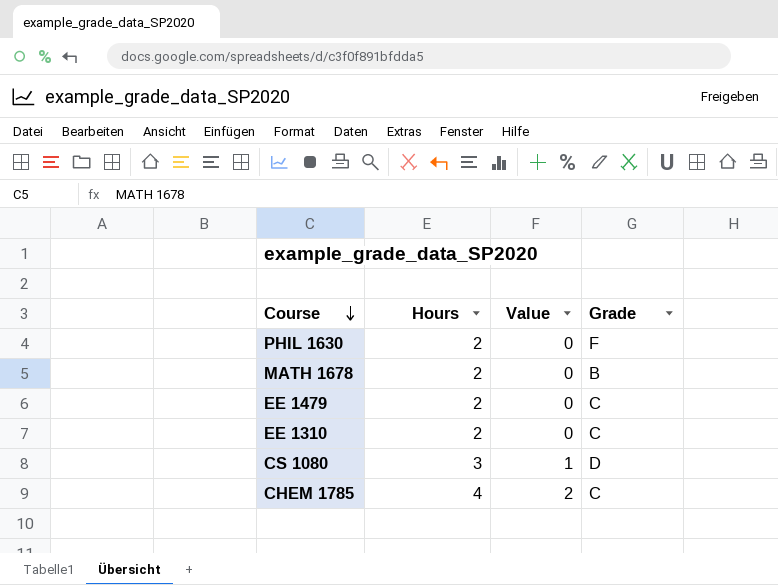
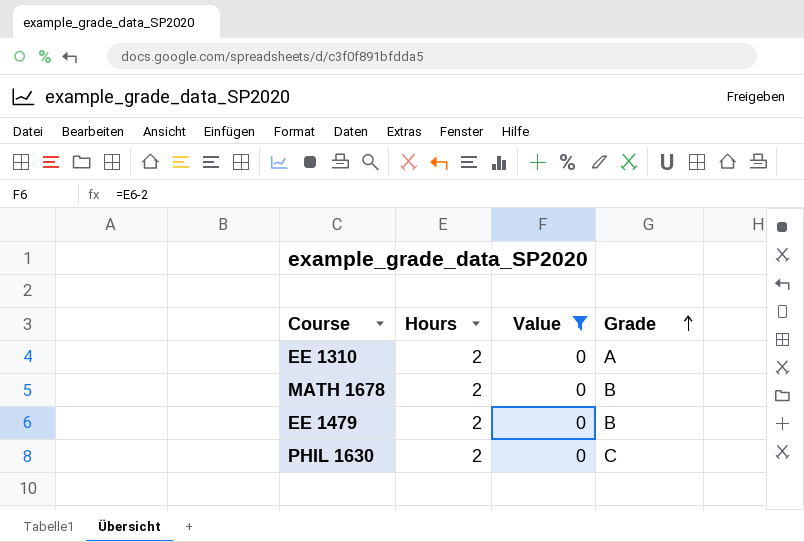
filter: none -> Value = 0
row order: Course descending -> Grade ascending
EE 1310 | Grade: C -> A
EE 1479 | Grade: C -> B
PHIL 1630 | Grade: F -> C

